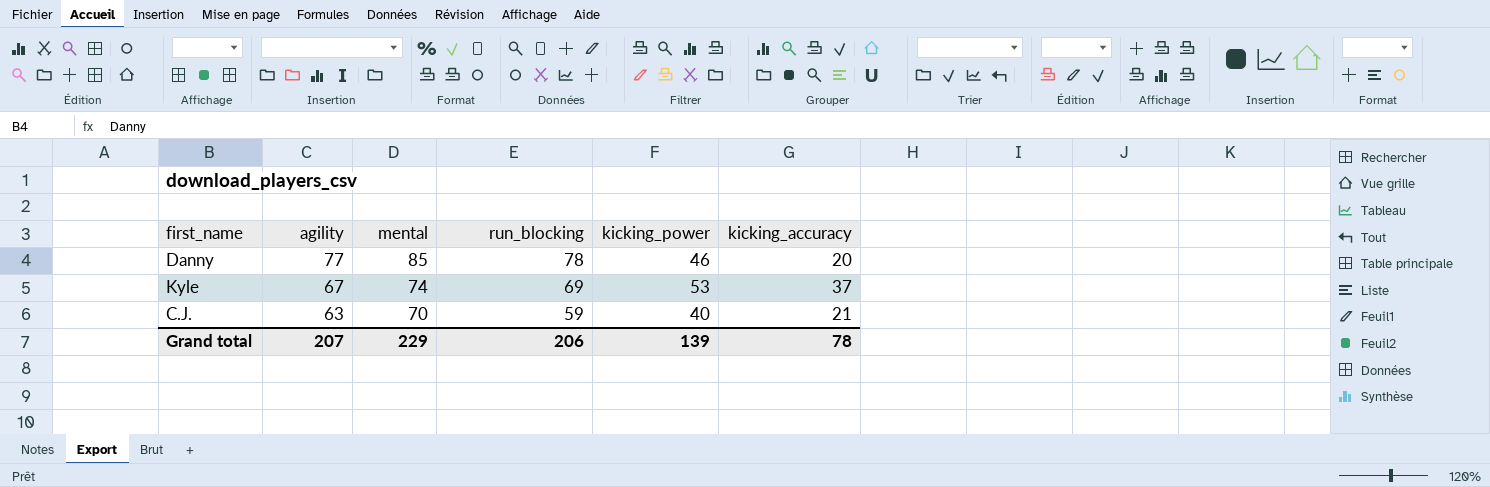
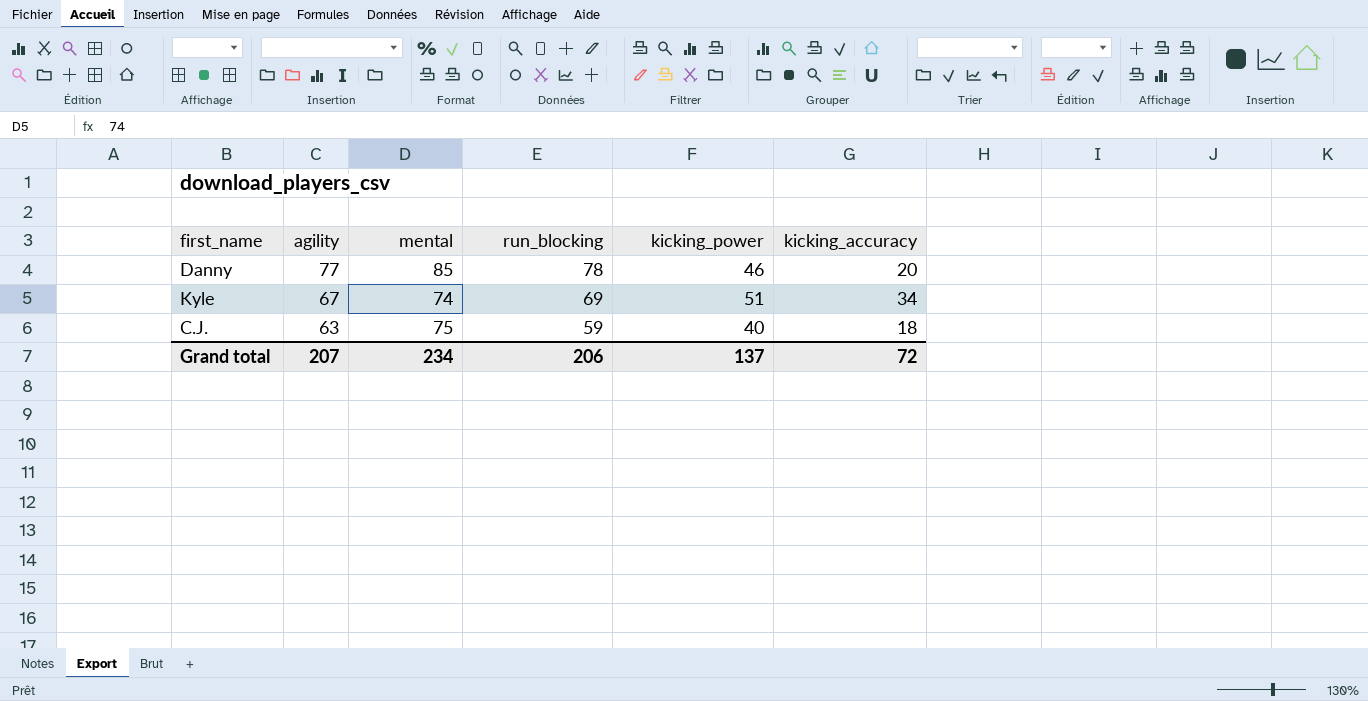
Kyle | kicking_power: 53 -> 51
Kyle | kicking_accuracy: 37 -> 34
C.J. | mental: 70 -> 75
C.J. | kicking_accuracy: 21 -> 18
Grand total | mental: 229 -> 234
Grand total | kicking_power: 139 -> 137
Grand total | kicking_accuracy: 78 -> 72

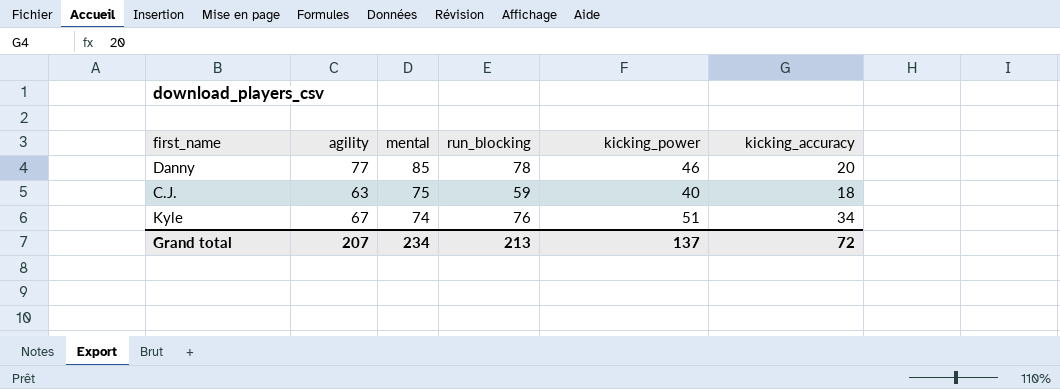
row order: agility descending -> mental descending
Kyle | run_blocking: 69 -> 76
Grand total | run_blocking: 206 -> 213

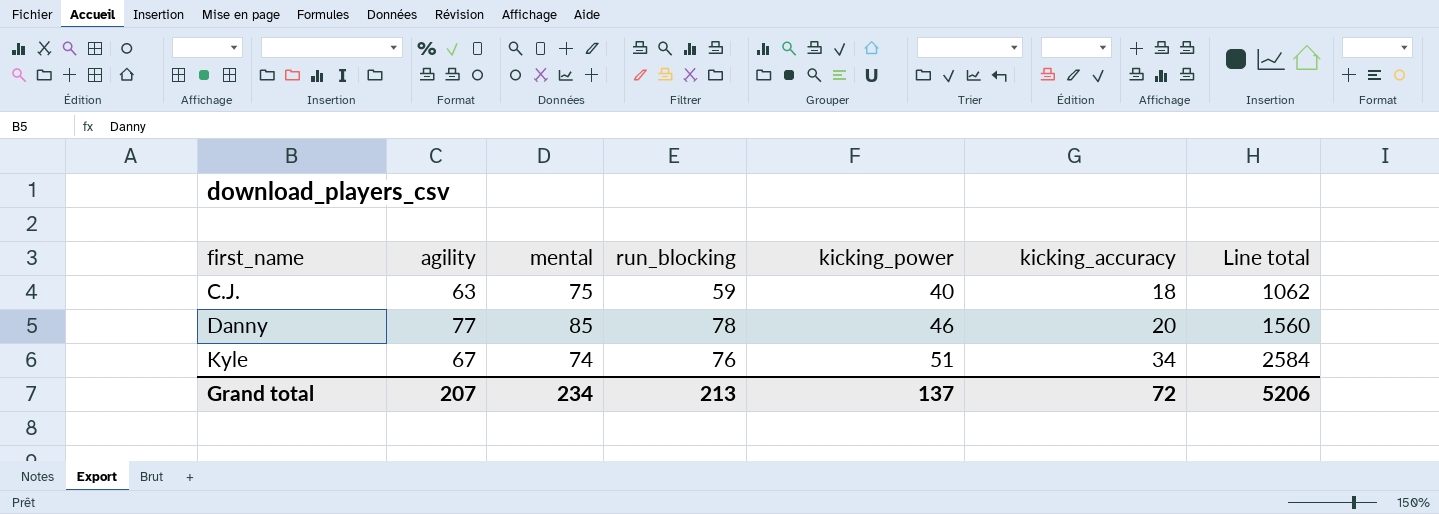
row order: mental descending -> first_name ascending
column Line total | formula: none -> [run_blocking] * [kicking_accuracy]

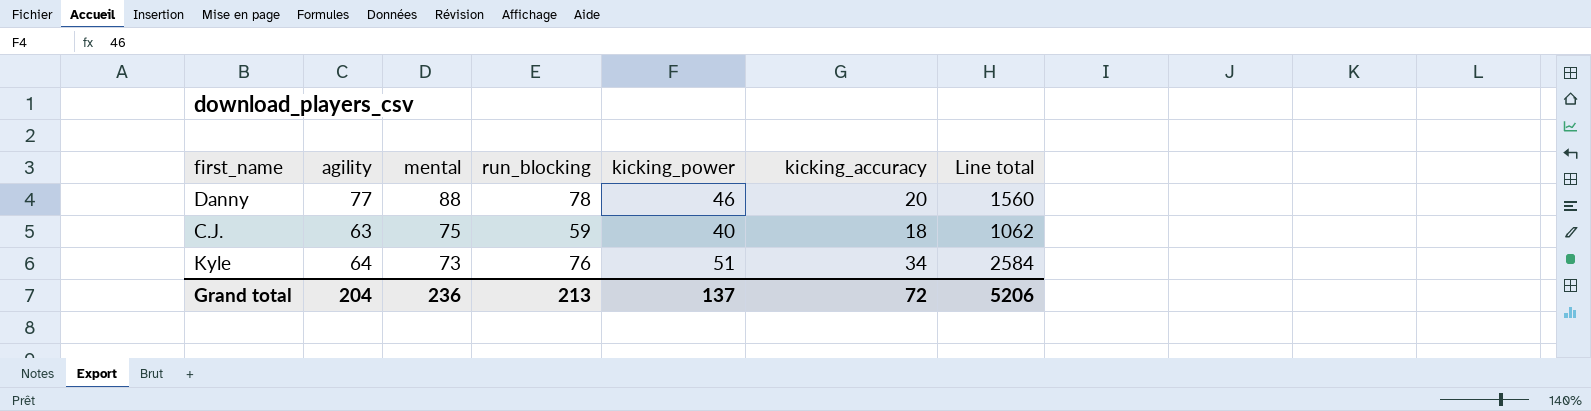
row order: first_name ascending -> mental descending
Danny | mental: 85 -> 88
Kyle | agility: 67 -> 64
Kyle | mental: 74 -> 73
Grand total | agility: 207 -> 204
Grand total | mental: 234 -> 236

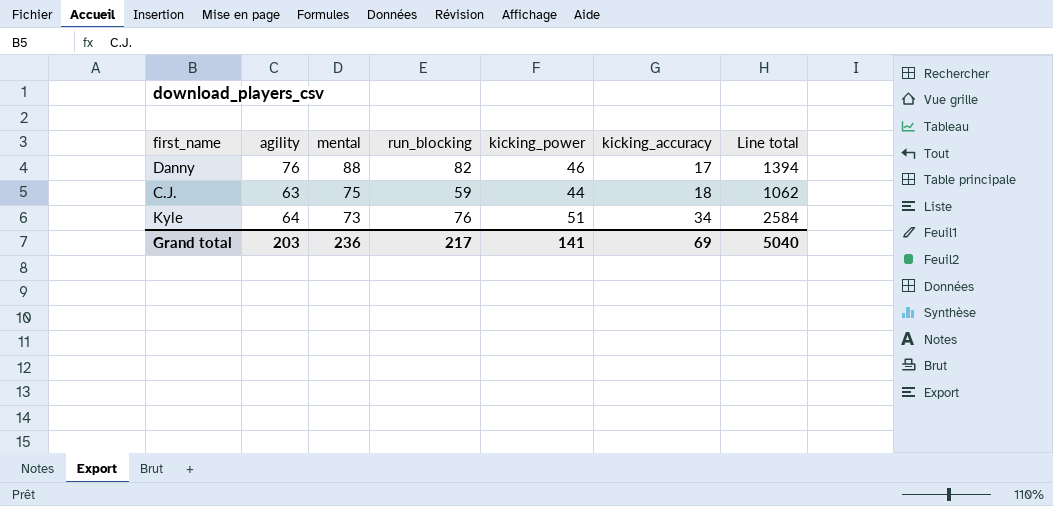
Danny | agility: 77 -> 76
Danny | run_blocking: 78 -> 82
Danny | kicking_accuracy: 20 -> 17
Danny | Line total: 1560 -> 1394
C.J. | kicking_power: 40 -> 44
Grand total | agility: 204 -> 203
Grand total | run_blocking: 213 -> 217
Grand total | kicking_power: 137 -> 141
Grand total | kicking_accuracy: 72 -> 69
Grand total | Line total: 5206 -> 5040

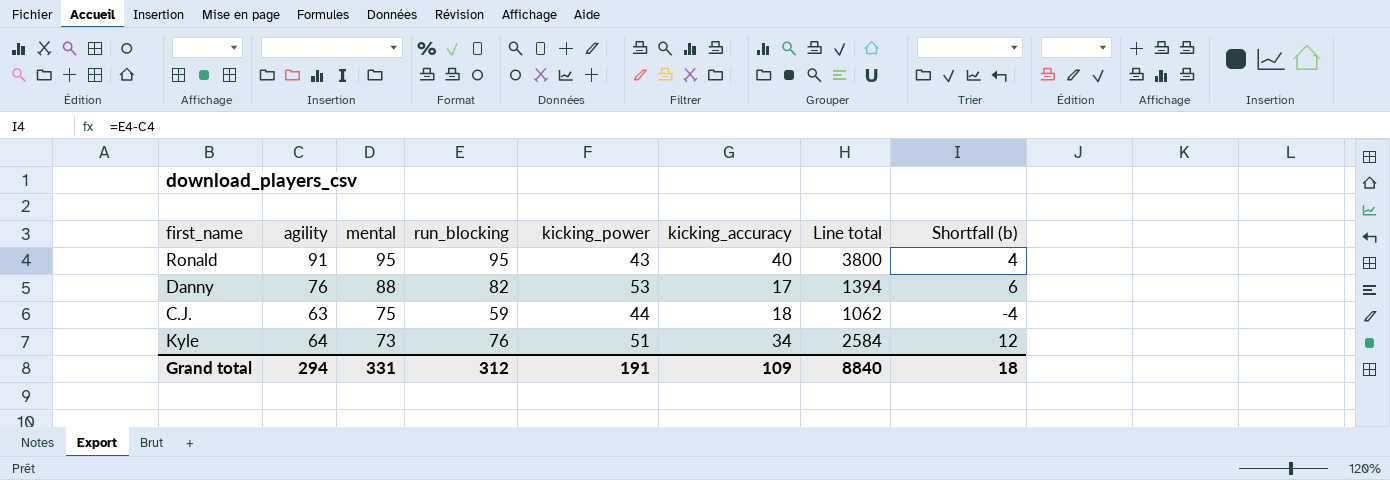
column Shortfall (b) | formula: none -> [run_blocking] - [agility]
row Ronald: none -> 91 | 95 | 95 | 43 | 40 | 3800 | 4
Danny | kicking_power: 46 -> 53
Grand total | agility: 203 -> 294
Grand total | mental: 236 -> 331
Grand total | run_blocking: 217 -> 312
Grand total | kicking_power: 141 -> 191
Grand total | kicking_accuracy: 69 -> 109
Grand total | Line total: 5040 -> 8840

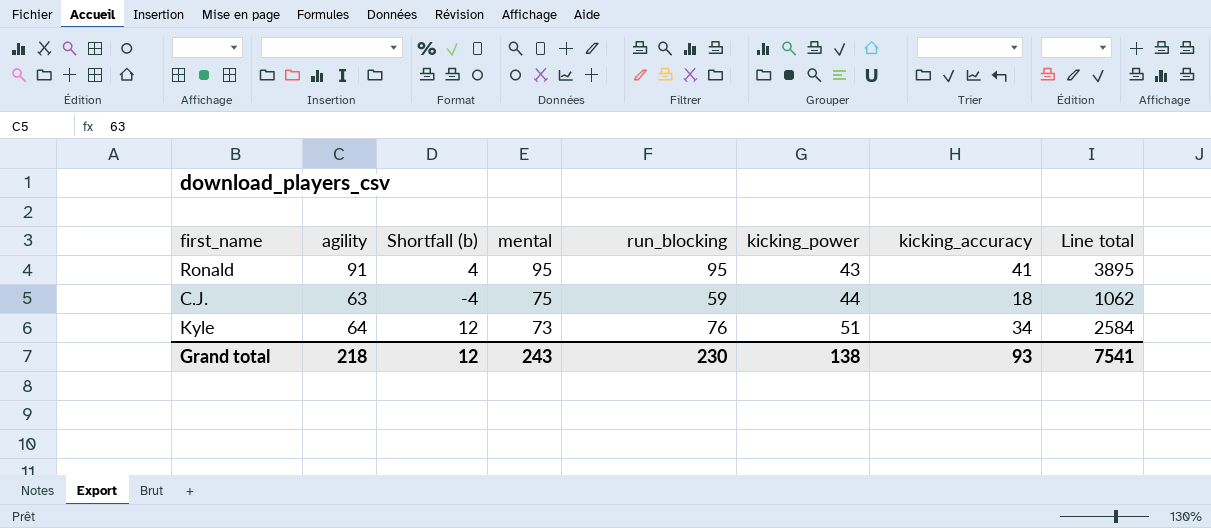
column Shortfall (b) | position: 8 -> 3
row Danny: 76 | 88 | 82 | 53 | 17 | 1394 | 6 -> none
Ronald | kicking_accuracy: 40 -> 41
Ronald | Line total: 3800 -> 3895
Grand total | agility: 294 -> 218
Grand total | Shortfall (b): 18 -> 12
Grand total | mental: 331 -> 243
Grand total | run_blocking: 312 -> 230
Grand total | kicking_power: 191 -> 138
Grand total | kicking_accuracy: 109 -> 93
Grand total | Line total: 8840 -> 7541

